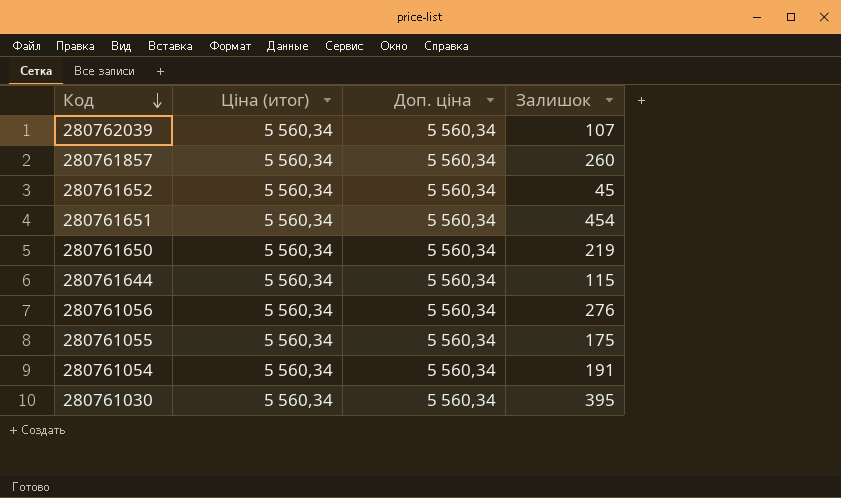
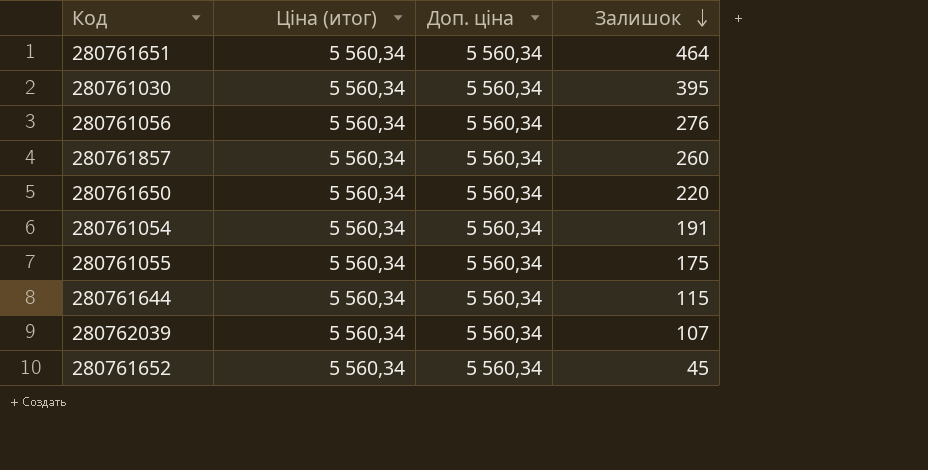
row order: Код descending -> Залишок descending
280761651 | Залишок: 454 -> 464
280761650 | Залишок: 219 -> 220

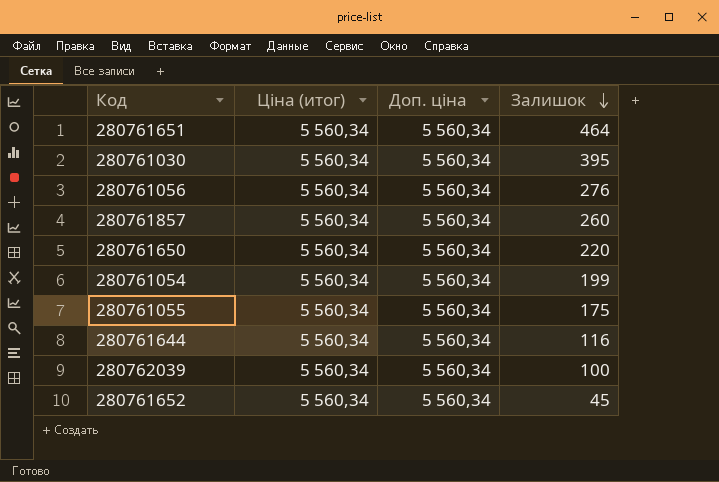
280761054 | Залишок: 191 -> 199
280761644 | Залишок: 115 -> 116
280762039 | Залишок: 107 -> 100

